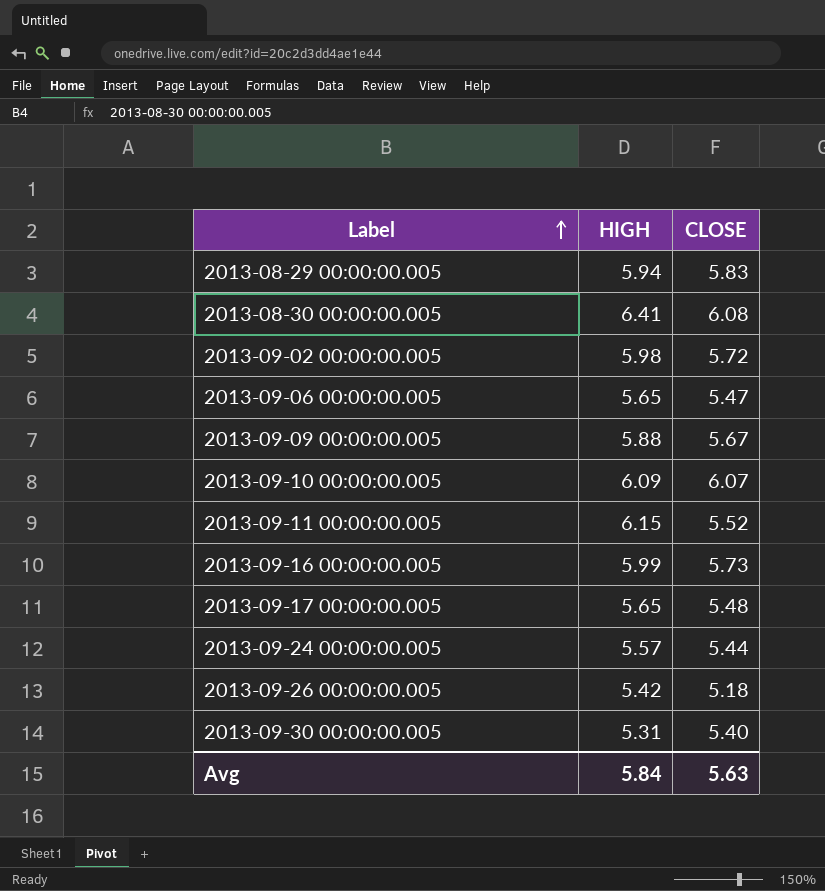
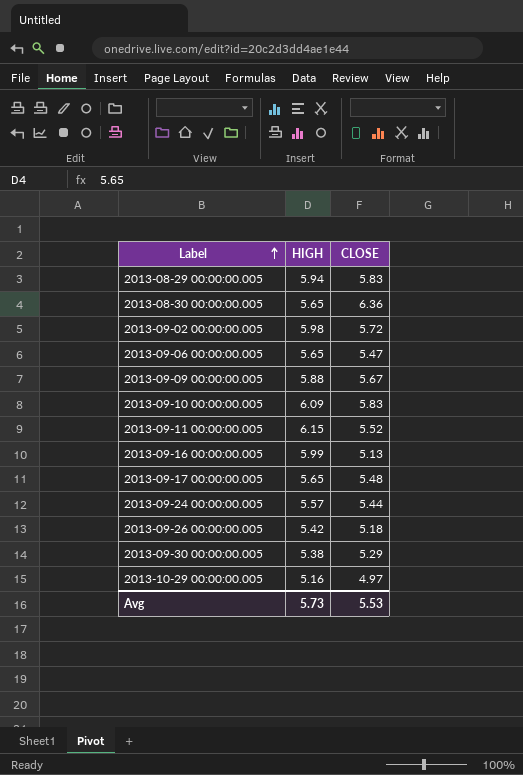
2013-08-30 00:00:00.005 | HIGH: 6.41 -> 5.65
2013-08-30 00:00:00.005 | CLOSE: 6.08 -> 6.36
2013-09-10 00:00:00.005 | CLOSE: 6.07 -> 5.83
2013-09-16 00:00:00.005 | CLOSE: 5.73 -> 5.13
2013-09-30 00:00:00.005 | HIGH: 5.31 -> 5.38
2013-09-30 00:00:00.005 | CLOSE: 5.40 -> 5.29
row 2013-10-29 00:00:00.005: none -> 5.16 | 4.97
Avg | HIGH: 5.84 -> 5.73
Avg | CLOSE: 5.63 -> 5.53

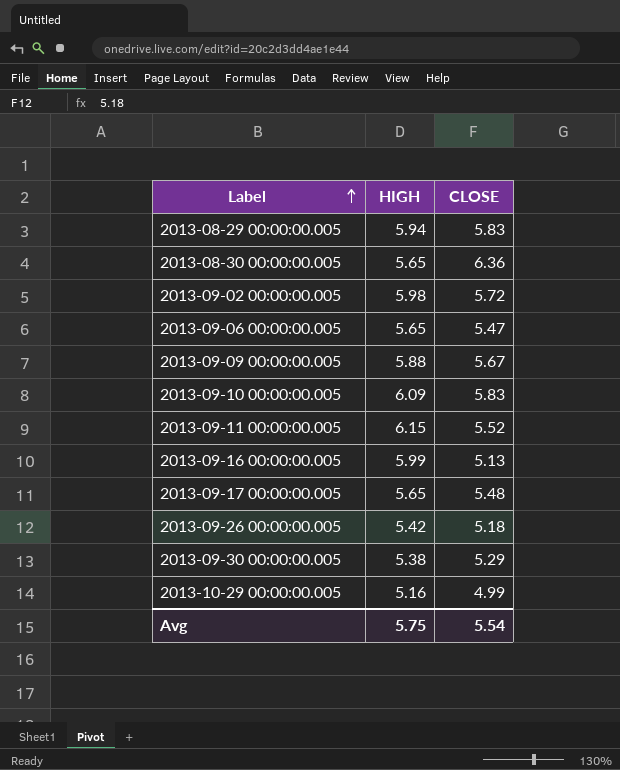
row 2013-09-24 00:00:00.005: 5.57 | 5.44 -> none
2013-10-29 00:00:00.005 | CLOSE: 4.97 -> 4.99
Avg | HIGH: 5.73 -> 5.75
Avg | CLOSE: 5.53 -> 5.54

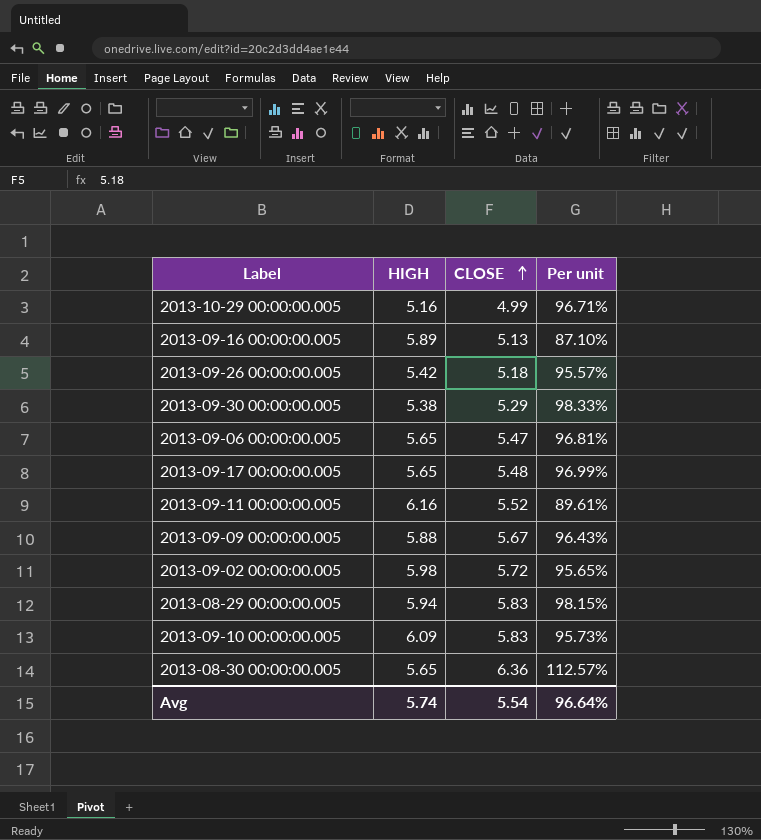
row order: Label ascending -> CLOSE ascending
column Per unit | formula: none -> [CLOSE] / [HIGH]
2013-09-16 00:00:00.005 | HIGH: 5.99 -> 5.89
2013-09-11 00:00:00.005 | HIGH: 6.15 -> 6.16
Avg | HIGH: 5.75 -> 5.74

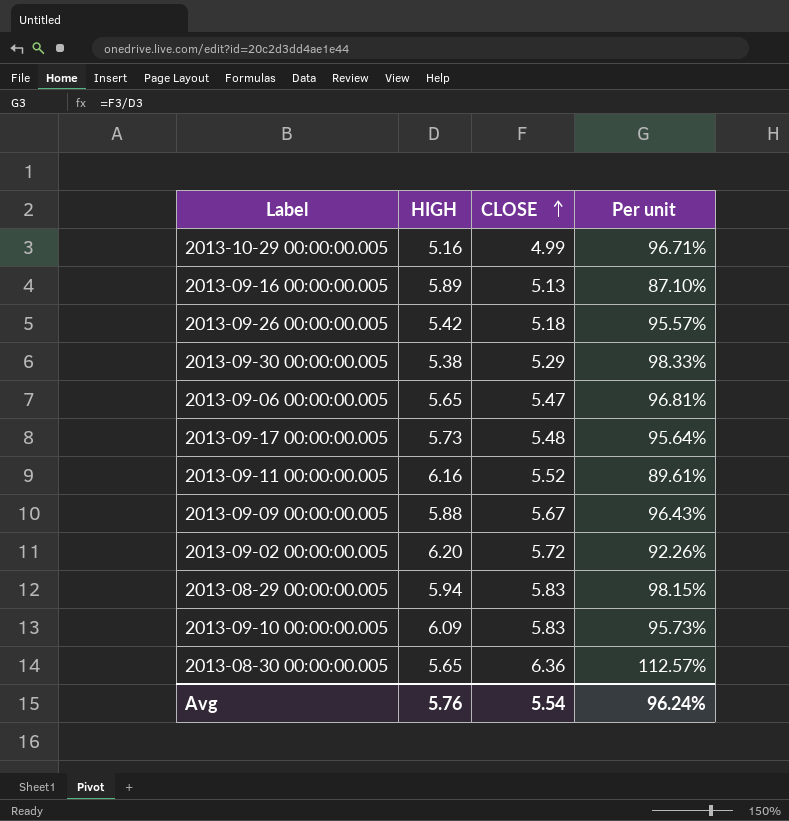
2013-09-17 00:00:00.005 | HIGH: 5.65 -> 5.73
2013-09-17 00:00:00.005 | Per unit: 96.99% -> 95.64%
2013-09-02 00:00:00.005 | HIGH: 5.98 -> 6.20
2013-09-02 00:00:00.005 | Per unit: 95.65% -> 92.26%
Avg | HIGH: 5.74 -> 5.76
Avg | Per unit: 96.64% -> 96.24%

